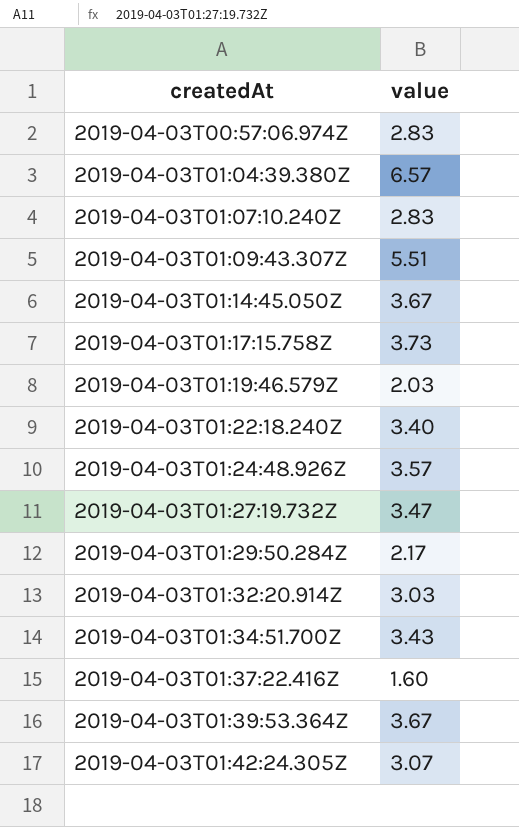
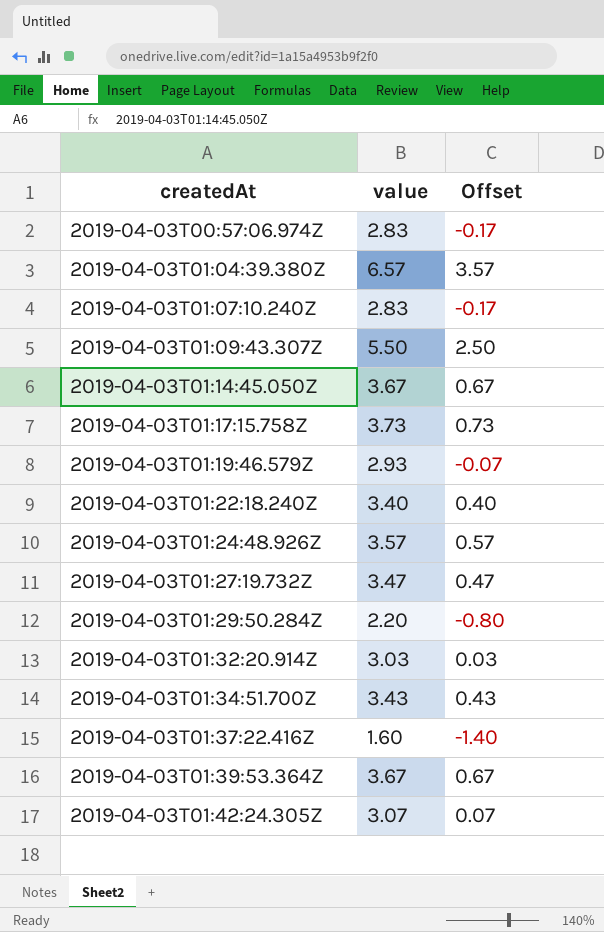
column Offset | formula: none -> [value] - 3
2019-04-03T01:09:43.307Z | value: 5.51 -> 5.50
2019-04-03T01:19:46.579Z | value: 2.03 -> 2.93
2019-04-03T01:29:50.284Z | value: 2.17 -> 2.20

